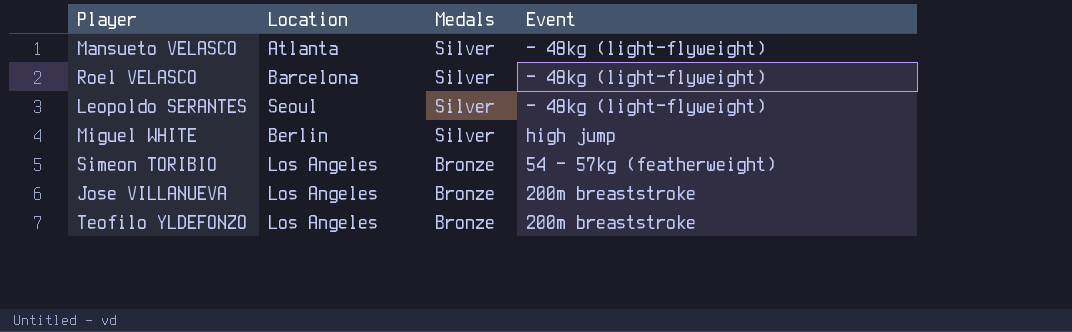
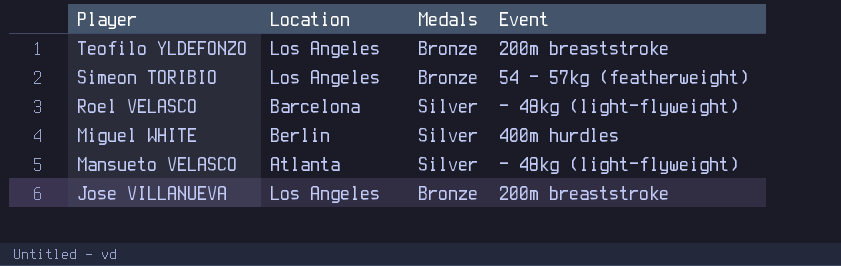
row order: Medals descending -> Player descending
row Leopoldo SERANTES: Seoul | Silver | - 48kg (light-flyweight) -> none
Miguel WHITE | Event: high jump -> 400m hurdles

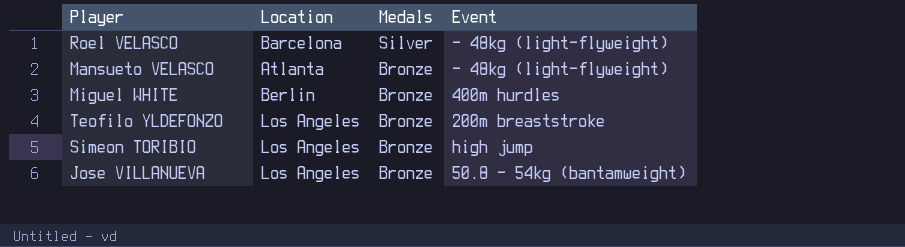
row order: Player descending -> Medals descending
Mansueto VELASCO | Medals: Silver -> Bronze
Miguel WHITE | Medals: Silver -> Bronze
Simeon TORIBIO | Event: 54 - 57kg (featherweight) -> high jump
Jose VILLANUEVA | Event: 200m breaststroke -> 50.8 - 54kg (bantamweight)

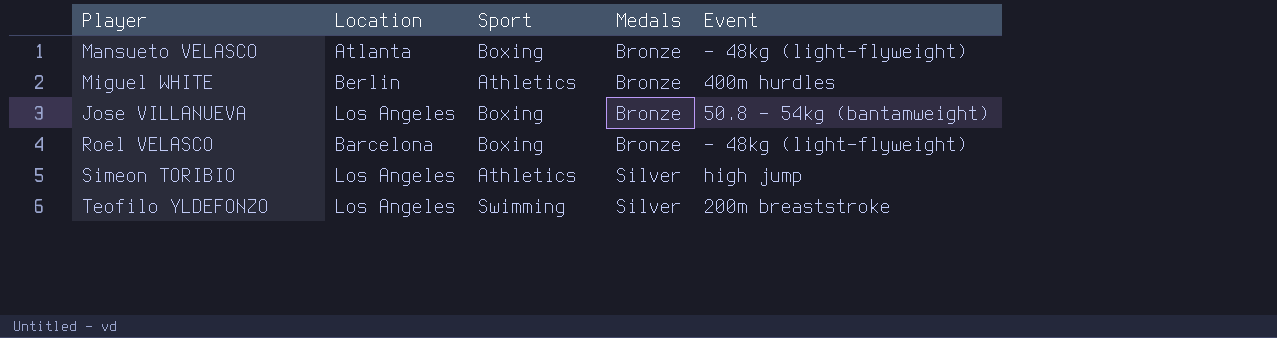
row order: Medals descending -> Medals ascending
column Sport | position: none -> 3
Roel VELASCO | Medals: Silver -> Bronze
Simeon TORIBIO | Medals: Bronze -> Silver
Teofilo YLDEFONZO | Medals: Bronze -> Silver

